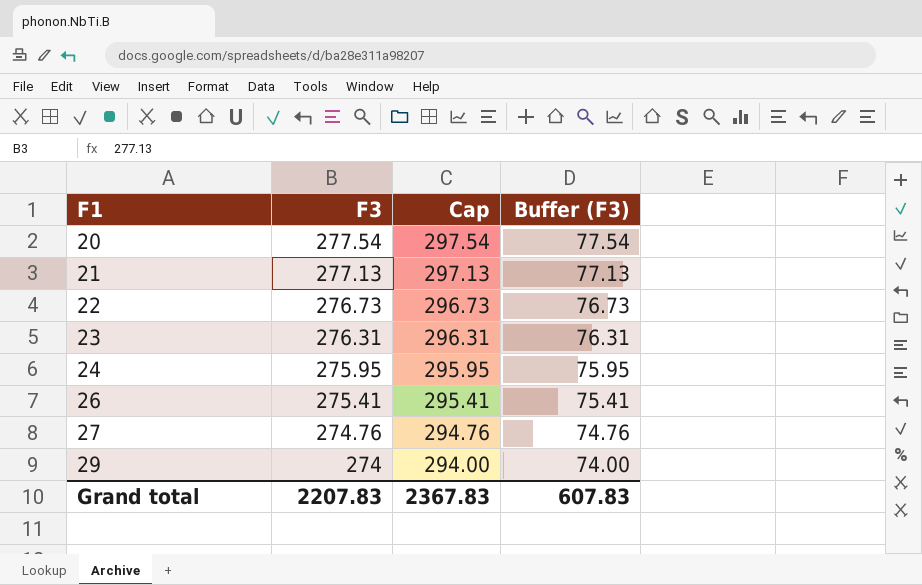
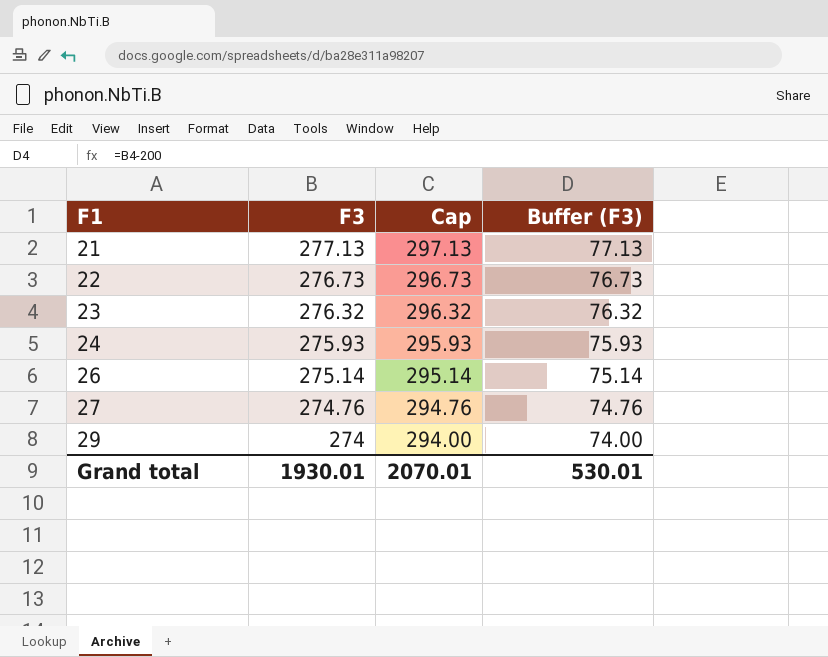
row 20: 277.54 | 297.54 | 77.54 -> none
23 | F3: 276.31 -> 276.32
23 | Cap: 296.31 -> 296.32
23 | Buffer (F3): 76.31 -> 76.32
24 | F3: 275.95 -> 275.93
24 | Cap: 295.95 -> 295.93
24 | Buffer (F3): 75.95 -> 75.93
26 | F3: 275.41 -> 275.14
26 | Cap: 295.41 -> 295.14
26 | Buffer (F3): 75.41 -> 75.14
Grand total | F3: 2207.83 -> 1930.01
Grand total | Cap: 2367.83 -> 2070.01
Grand total | Buffer (F3): 607.83 -> 530.01

